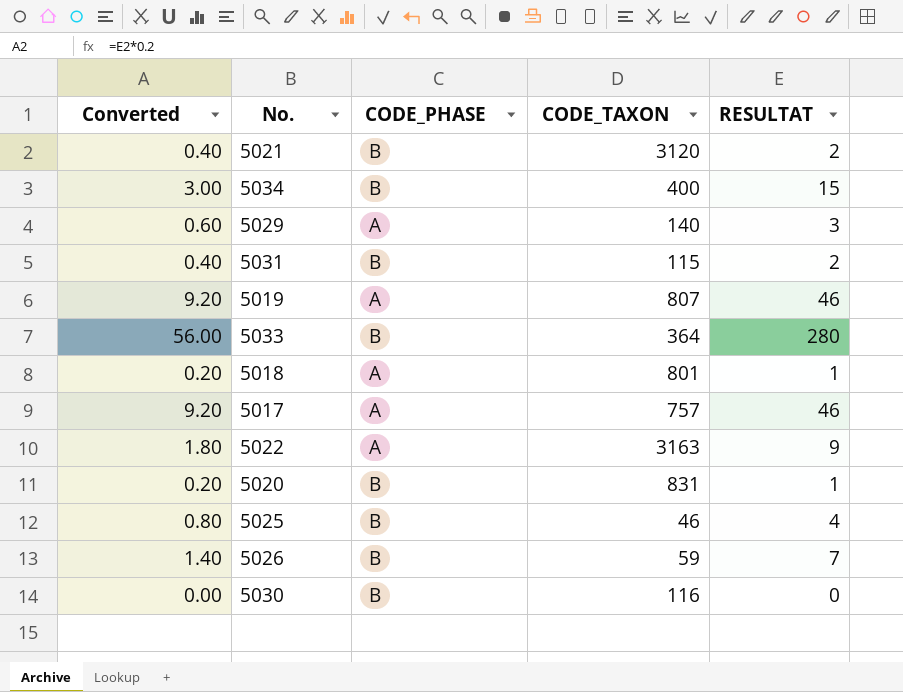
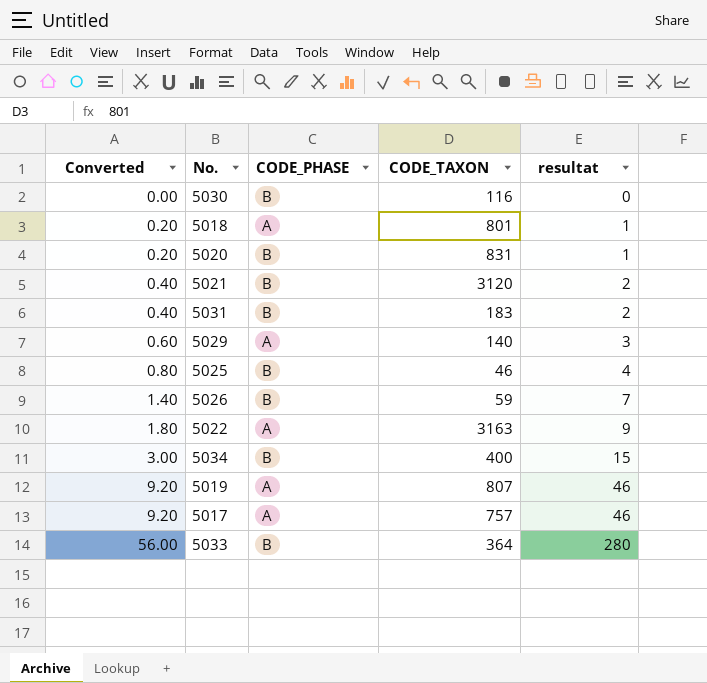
row order: none -> Converted ascending
column name: RESULTAT -> resultat
5031 | CODE_TAXON: 115 -> 183

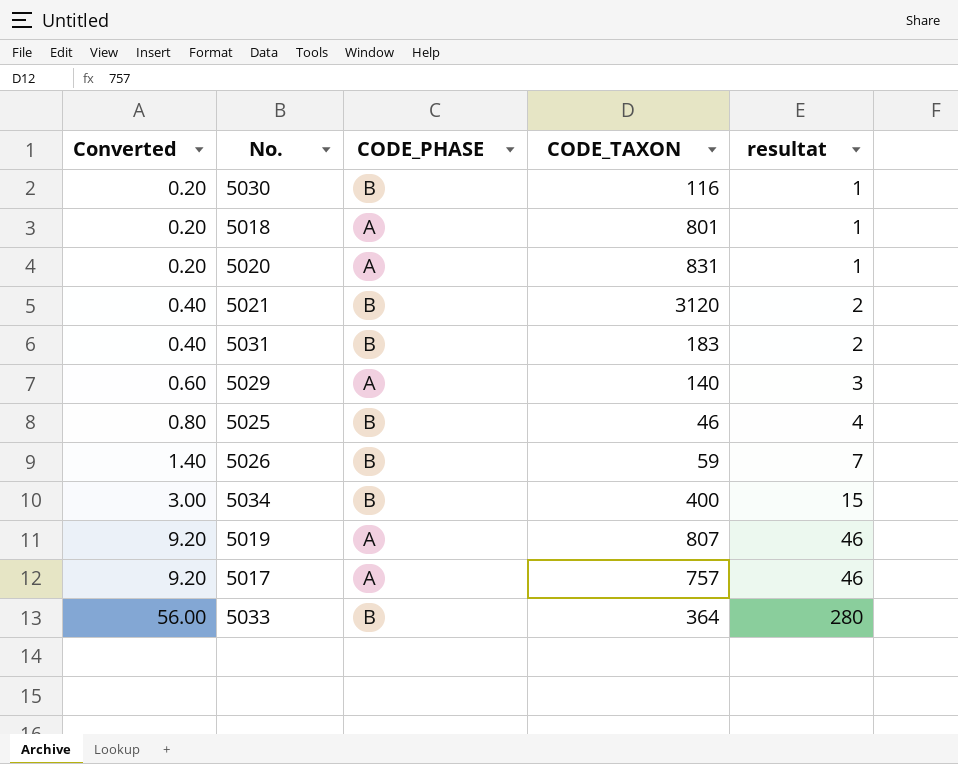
row 5022: 1.80 | A | 3163 | 9 -> none
5030 | Converted: 0.00 -> 0.20
5030 | resultat: 0 -> 1
5020 | CODE_PHASE: B -> A

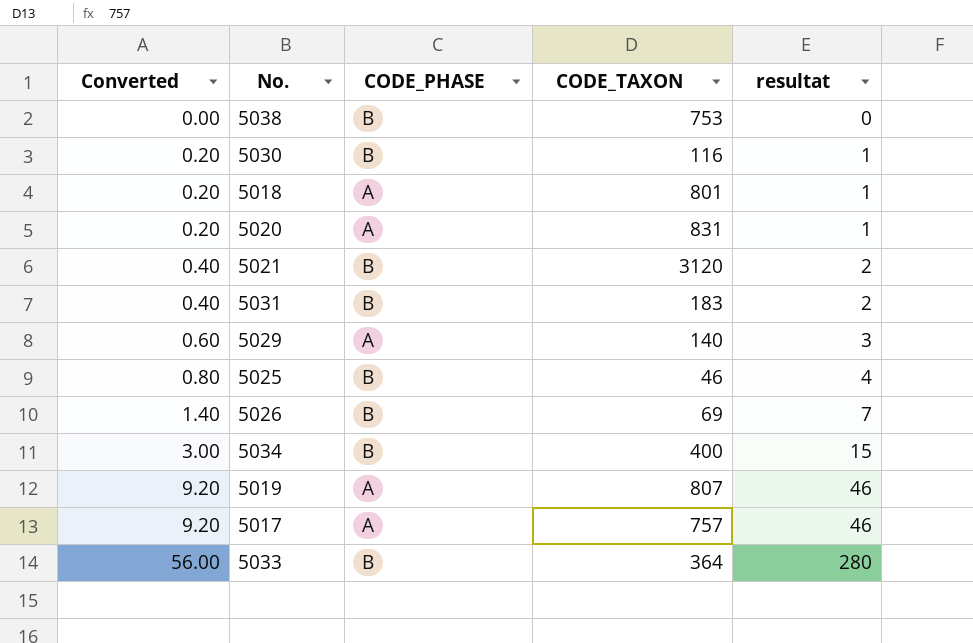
row 5038: none -> 0.00 | B | 753 | 0
5026 | CODE_TAXON: 59 -> 69

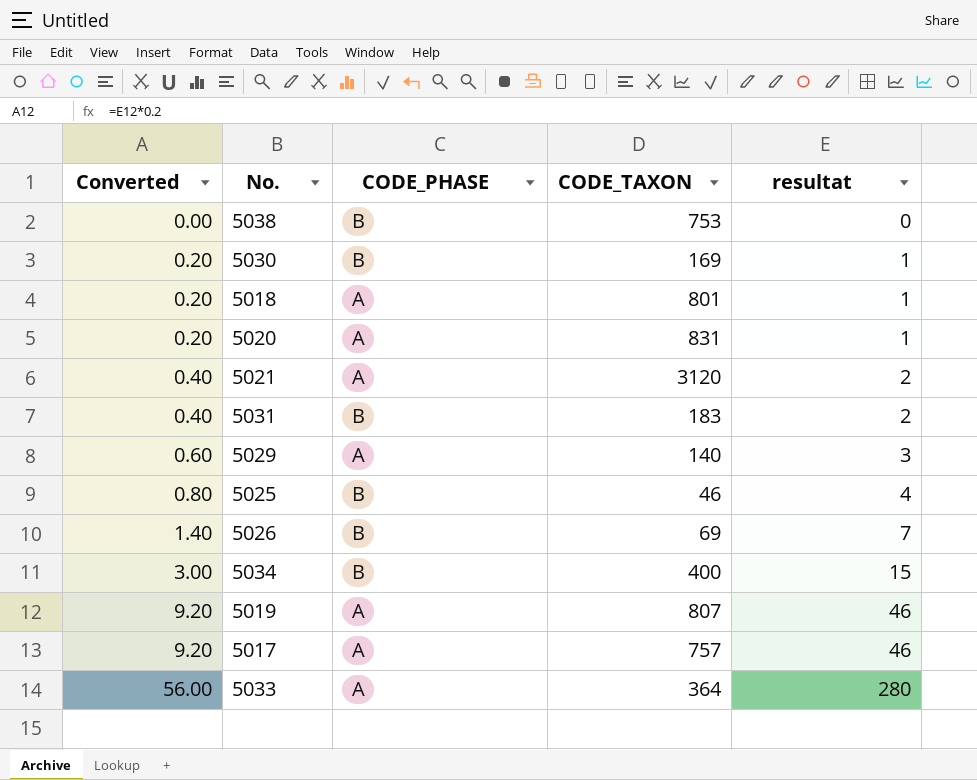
5030 | CODE_TAXON: 116 -> 169
5021 | CODE_PHASE: B -> A
5033 | CODE_PHASE: B -> A

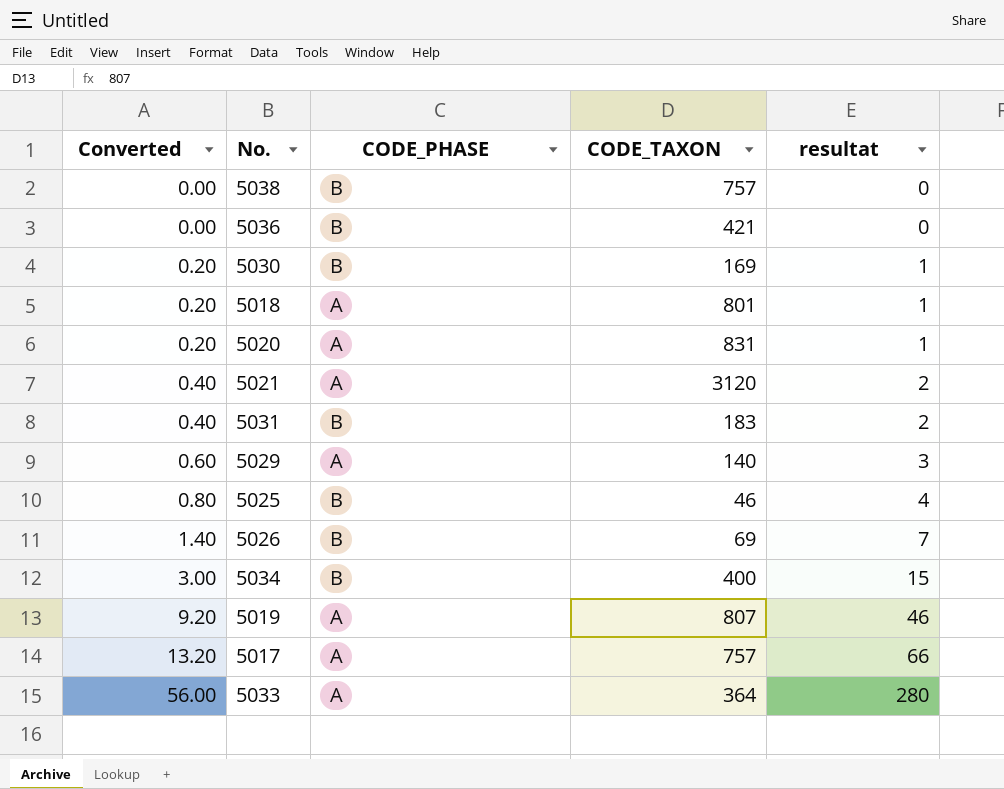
5038 | CODE_TAXON: 753 -> 757
row 5036: none -> 0.00 | B | 421 | 0
5017 | Converted: 9.20 -> 13.20
5017 | resultat: 46 -> 66

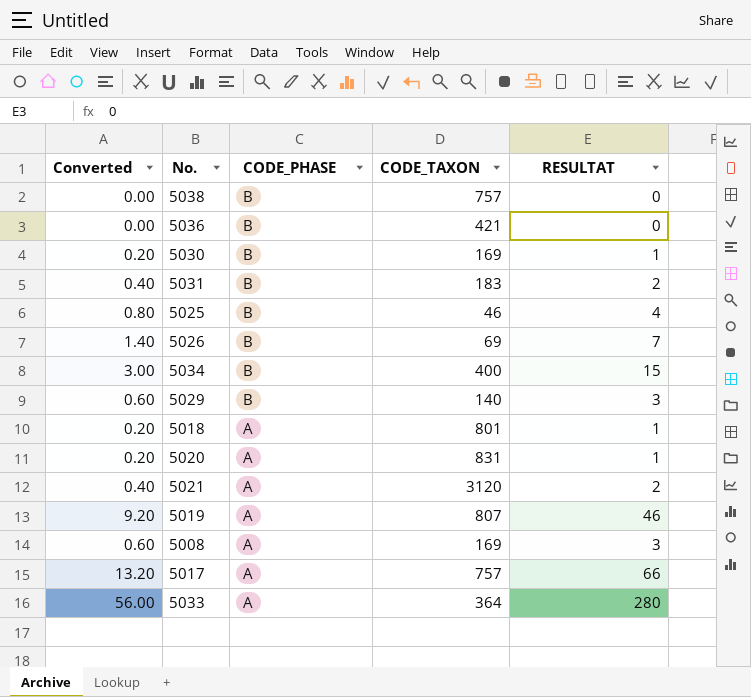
row order: Converted ascending -> CODE_PHASE descending
column name: resultat -> RESULTAT
5029 | CODE_PHASE: A -> B
row 5008: none -> 0.60 | A | 169 | 3

